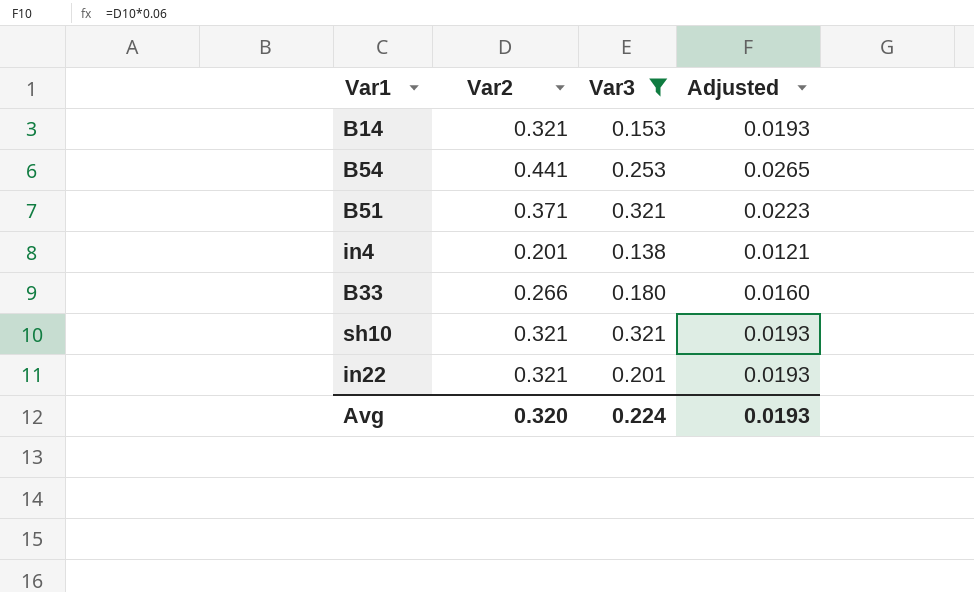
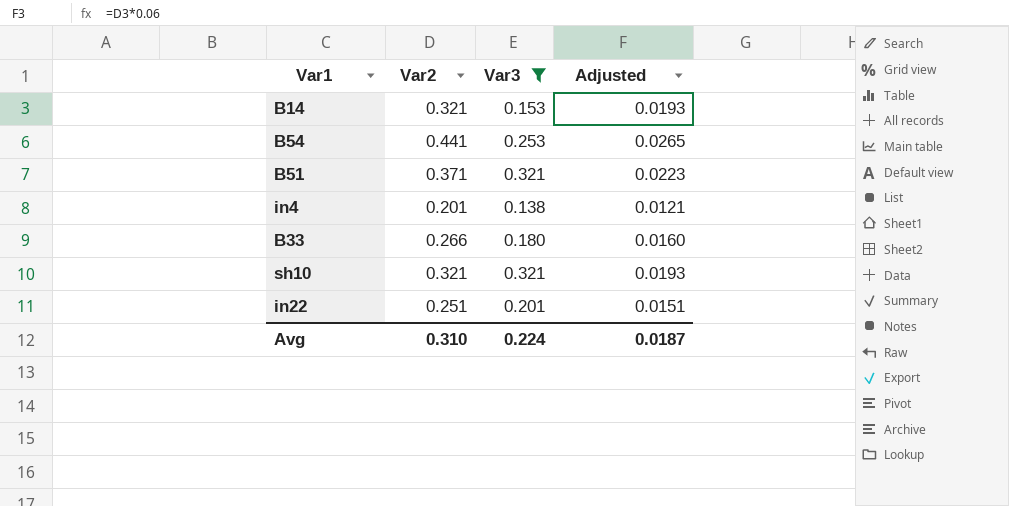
in22 | Var2: 0.321 -> 0.251
in22 | Adjusted: 0.0193 -> 0.0151
Avg | Var2: 0.320 -> 0.310
Avg | Adjusted: 0.0193 -> 0.0187

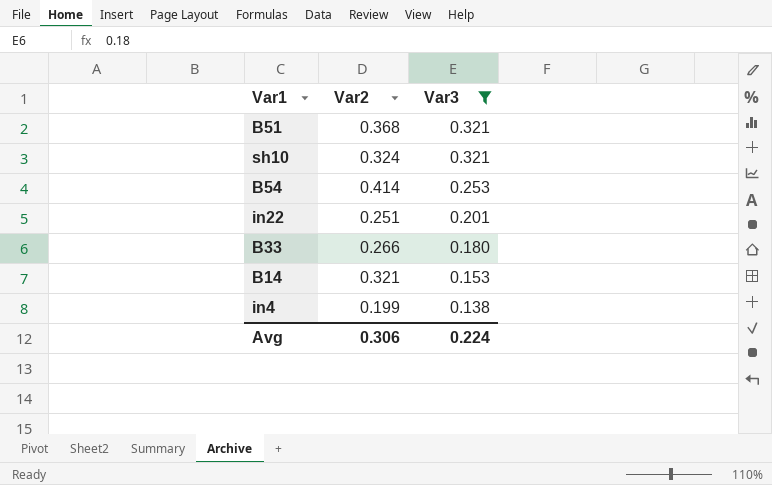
row order: none -> Var3 descending
column Adjusted | formula: [Var2] * 0.06 -> none
B51 | Var2: 0.371 -> 0.368
sh10 | Var2: 0.321 -> 0.324
B54 | Var2: 0.441 -> 0.414
in4 | Var2: 0.201 -> 0.199
Avg | Var2: 0.310 -> 0.306

